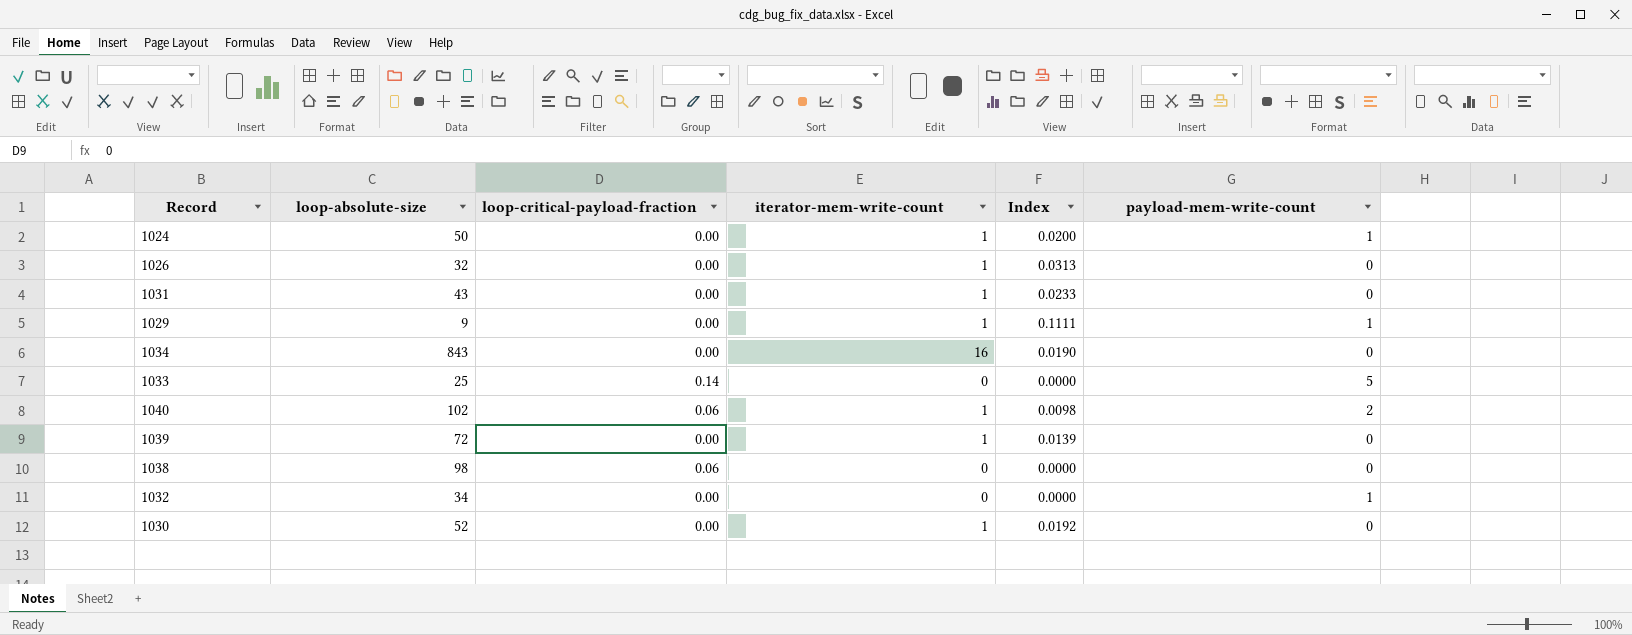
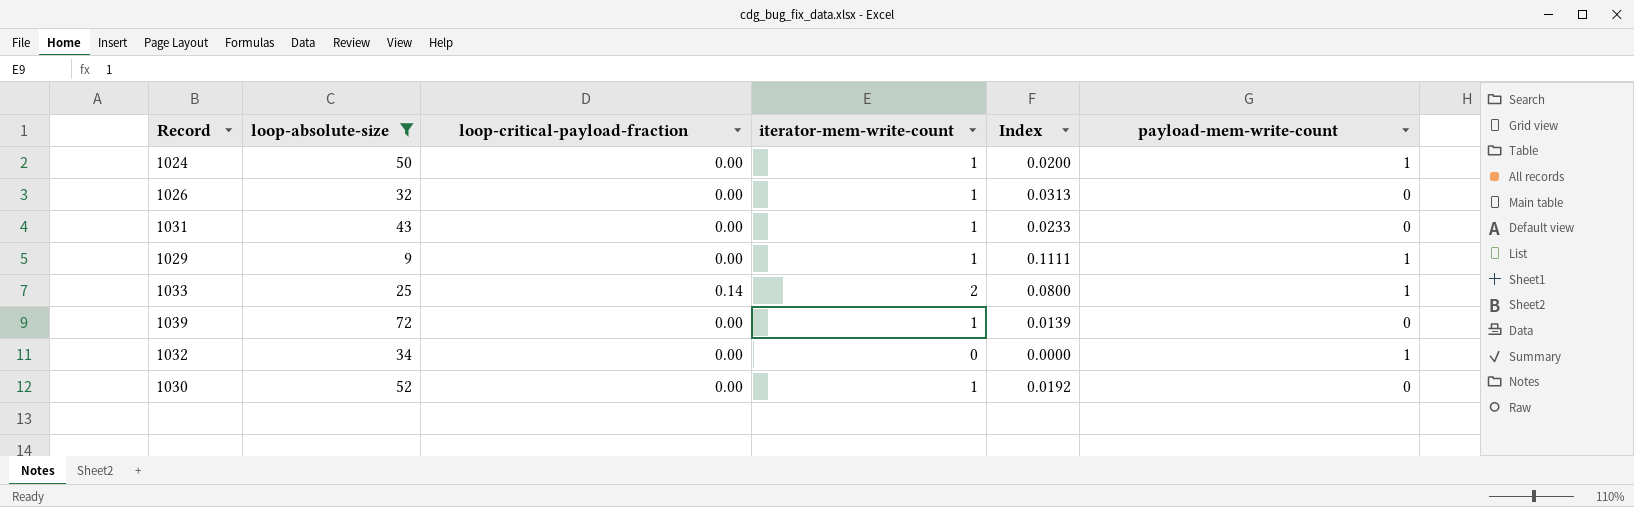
filter: none -> loop-absolute-size <= 72
1033 | iterator-mem-write-count: 0 -> 2
1033 | Index: 0.0000 -> 0.0800
1033 | payload-mem-write-count: 5 -> 1

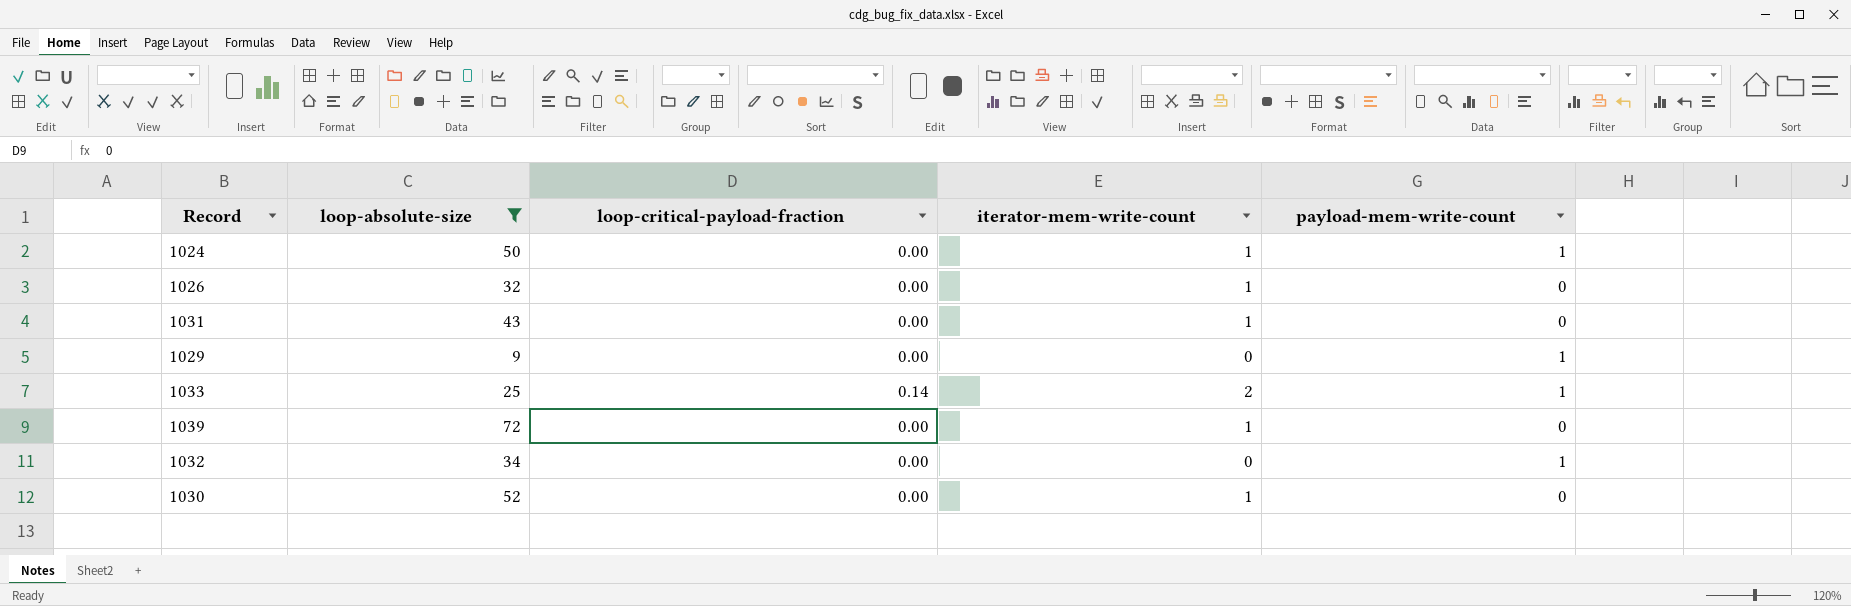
column Index | formula: [iterator-mem-write-count] / [loop-absolute-size] -> none
1029 | iterator-mem-write-count: 1 -> 0

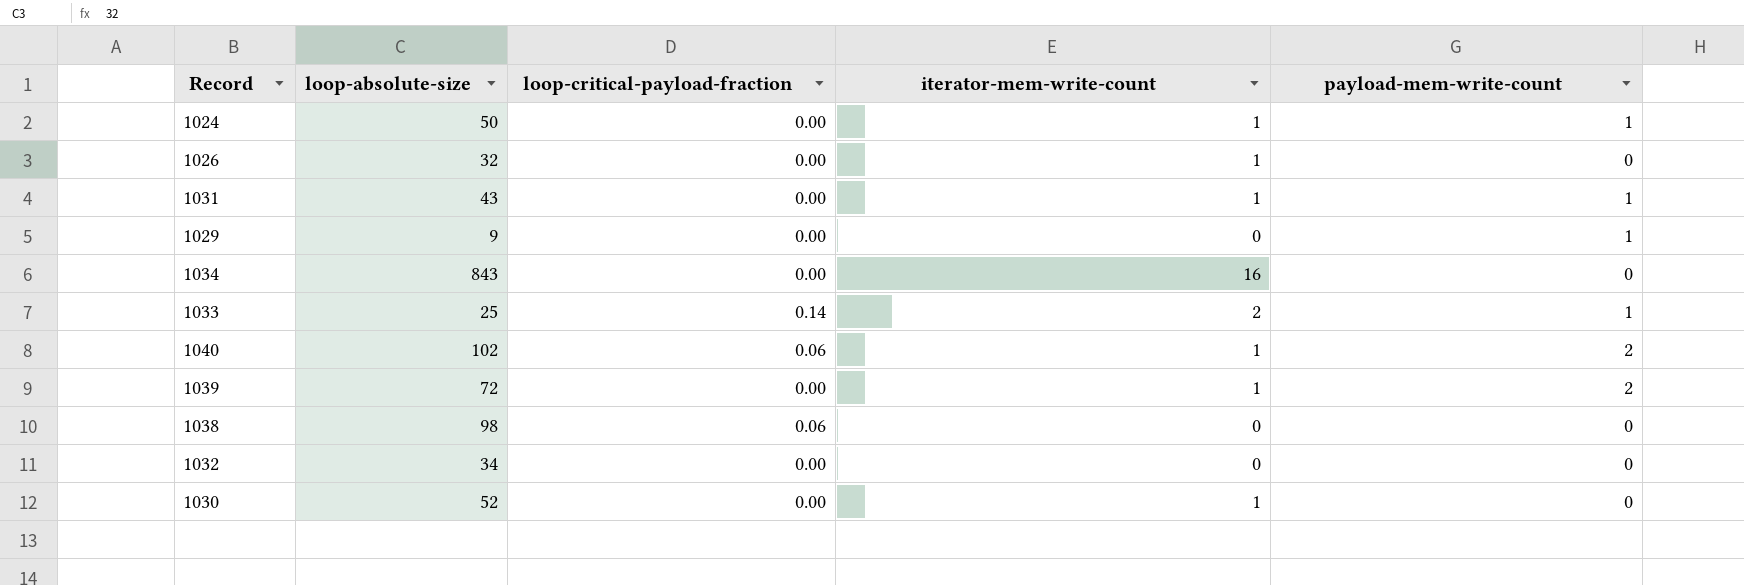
filter: loop-absolute-size <= 72 -> none
1031 | payload-mem-write-count: 0 -> 1
1039 | payload-mem-write-count: 0 -> 2
1032 | payload-mem-write-count: 1 -> 0

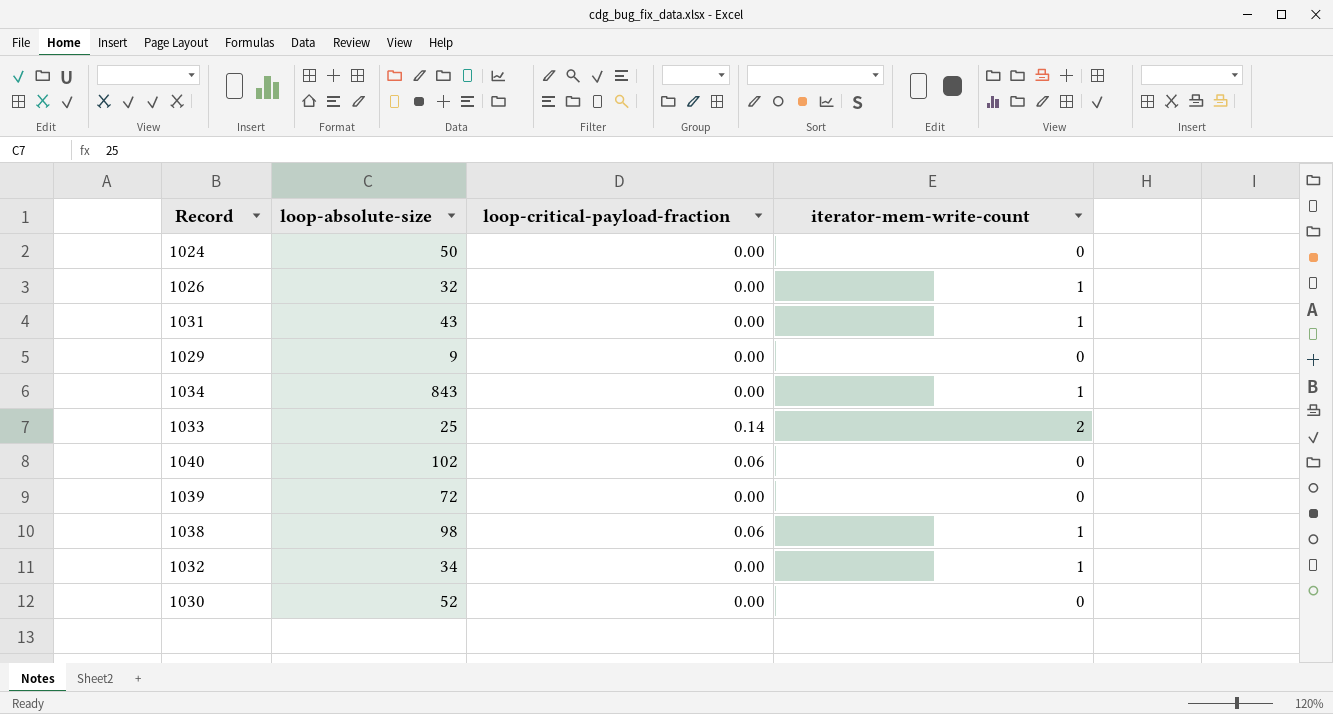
column payload-mem-write-count | position: 5 -> none
1024 | iterator-mem-write-count: 1 -> 0
1034 | iterator-mem-write-count: 16 -> 1
1040 | iterator-mem-write-count: 1 -> 0
1039 | iterator-mem-write-count: 1 -> 0
1038 | iterator-mem-write-count: 0 -> 1
1032 | iterator-mem-write-count: 0 -> 1
1030 | iterator-mem-write-count: 1 -> 0

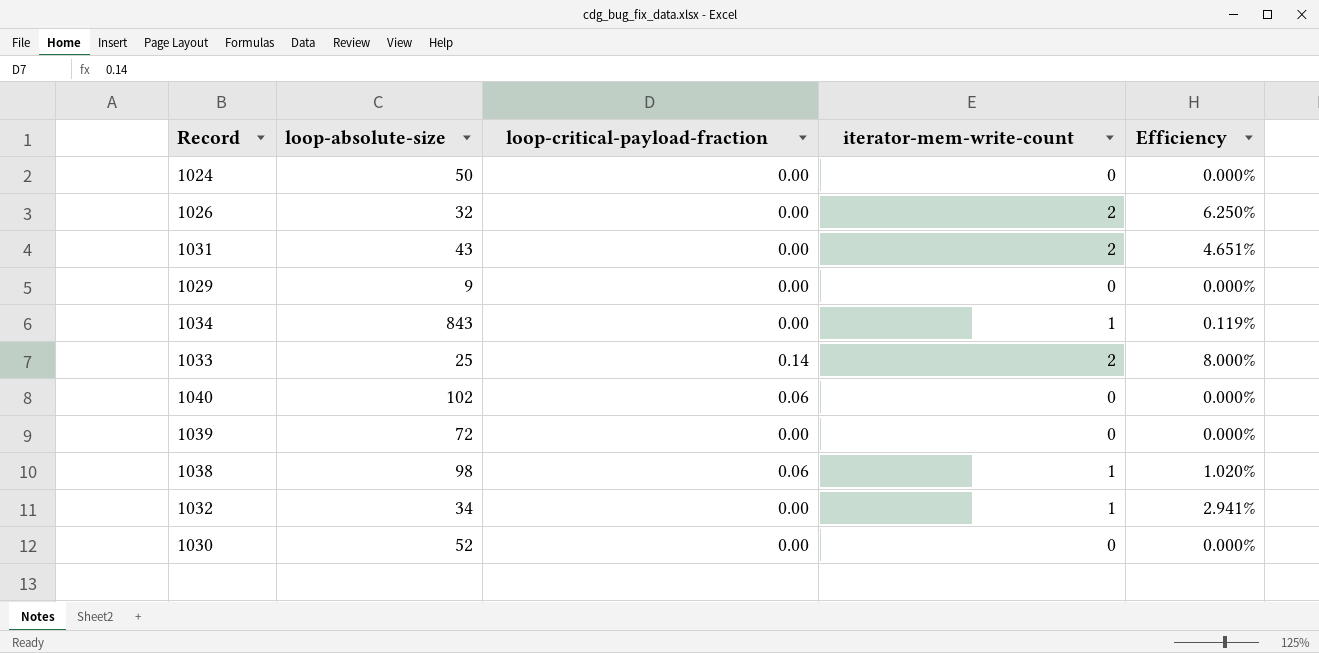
column Efficiency | formula: none -> [iterator-mem-write-count] / [loop-absolute-size]
1026 | iterator-mem-write-count: 1 -> 2
1031 | iterator-mem-write-count: 1 -> 2

